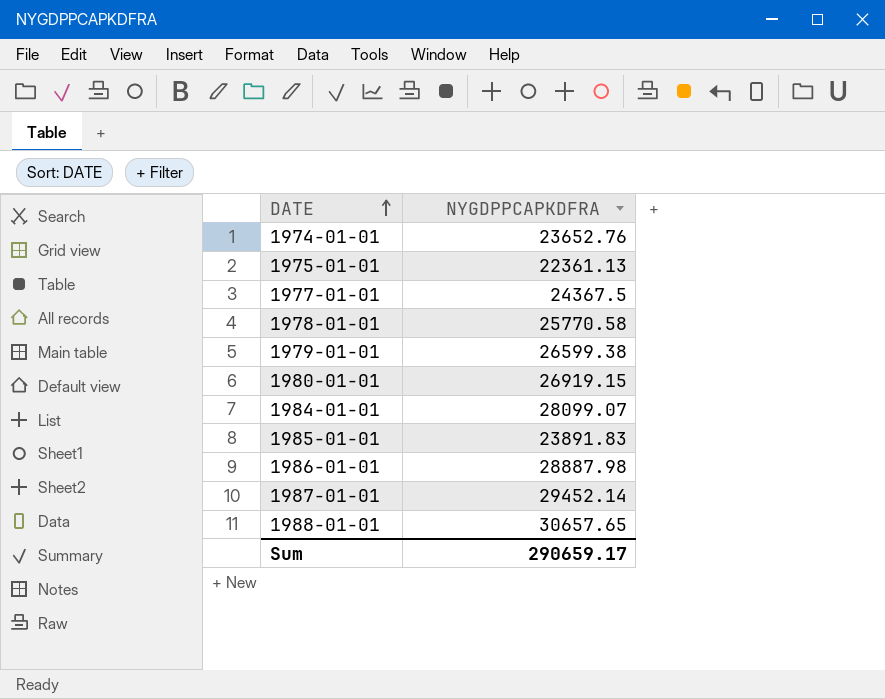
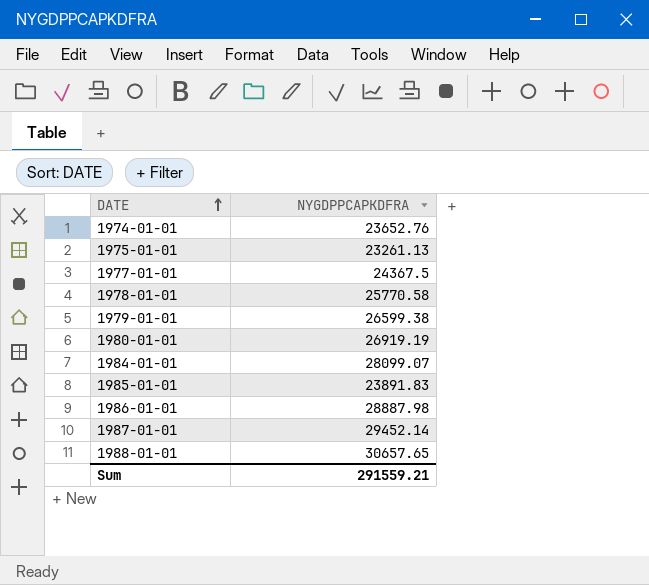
1975-01-01 | NYGDPPCAPKDFRA: 22361.13 -> 23261.13
1980-01-01 | NYGDPPCAPKDFRA: 26919.15 -> 26919.19
Sum | NYGDPPCAPKDFRA: 290659.17 -> 291559.21

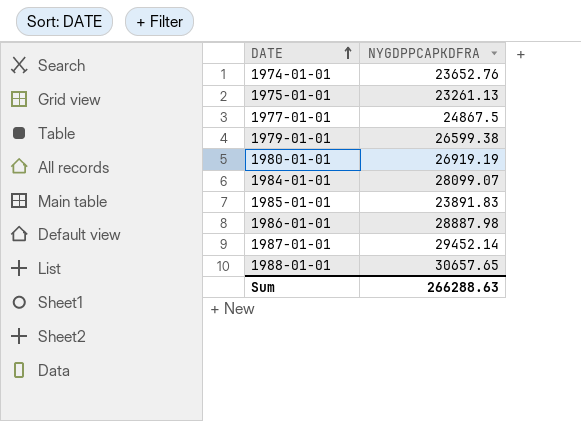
row 1978-01-01: 25770.58 -> none
1977-01-01 | NYGDPPCAPKDFRA: 24367.5 -> 24867.5
Sum | NYGDPPCAPKDFRA: 291559.21 -> 266288.63

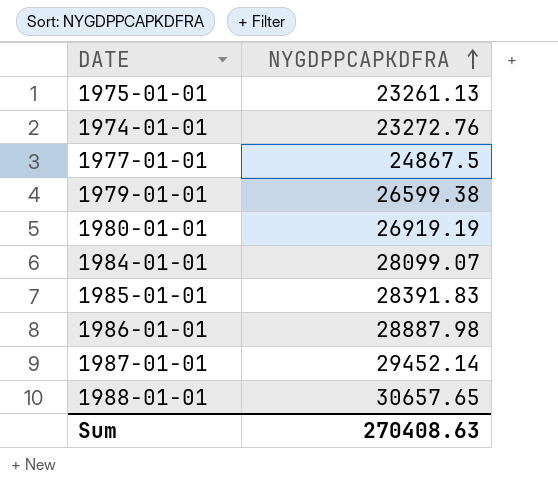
row order: DATE ascending -> NYGDPPCAPKDFRA ascending
1974-01-01 | NYGDPPCAPKDFRA: 23652.76 -> 23272.76
1985-01-01 | NYGDPPCAPKDFRA: 23891.83 -> 28391.83
Sum | NYGDPPCAPKDFRA: 266288.63 -> 270408.63

